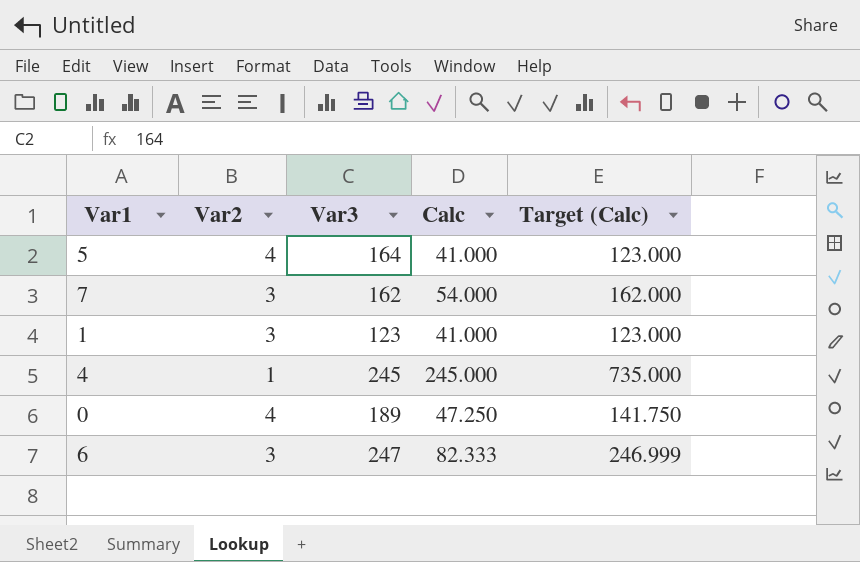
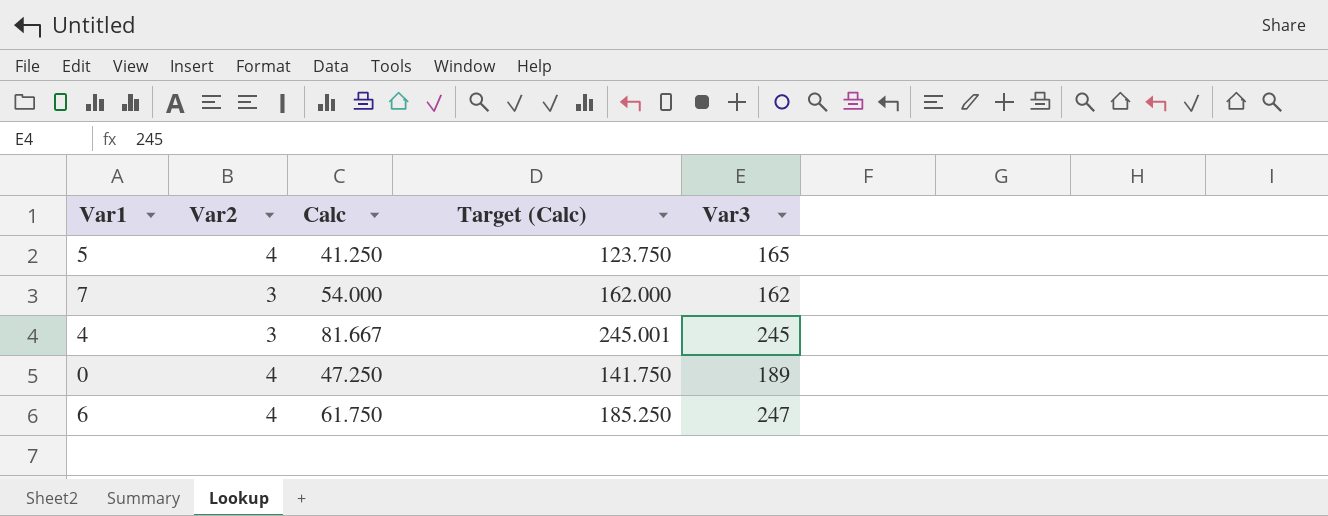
column Var3 | position: 3 -> 5
row 1: 3 | 123 | 41.000 | 123.000 -> none
5 | Calc: 41.000 -> 41.250
5 | Target (Calc): 123.000 -> 123.750
5 | Var3: 164 -> 165
4 | Var2: 1 -> 3
4 | Calc: 245.000 -> 81.667
4 | Target (Calc): 735.000 -> 245.001
6 | Var2: 3 -> 4
6 | Calc: 82.333 -> 61.750
6 | Target (Calc): 246.999 -> 185.250

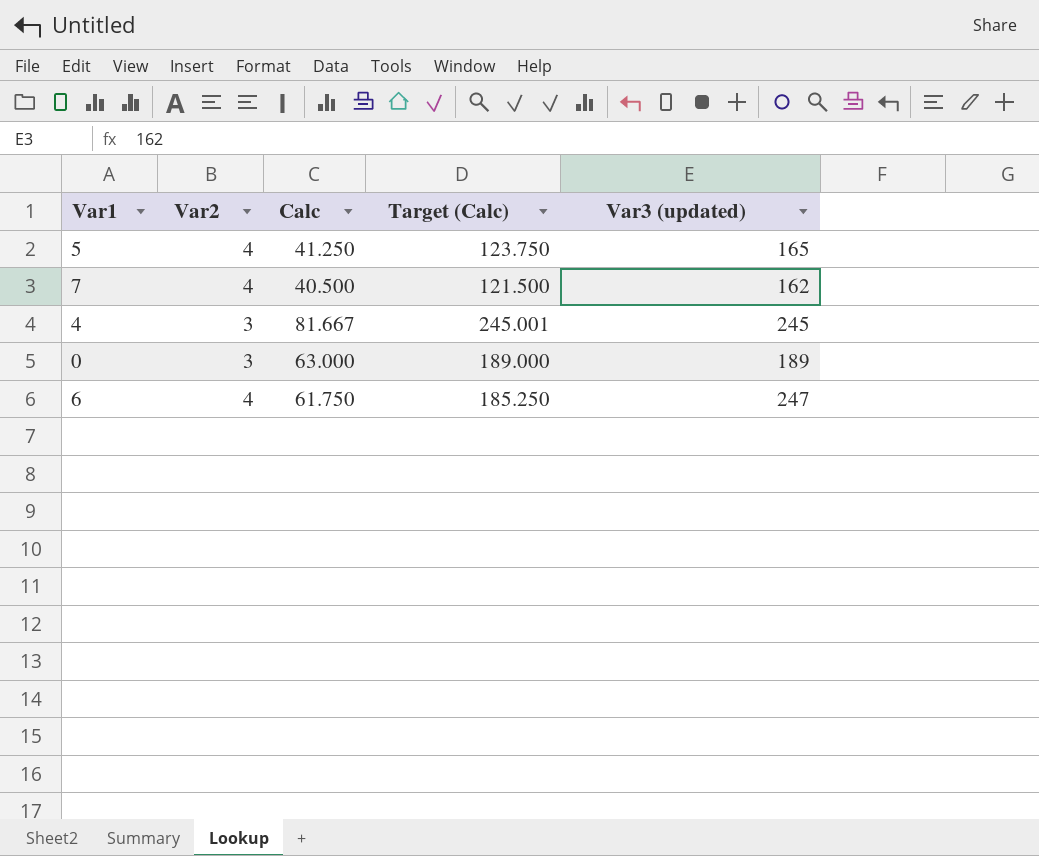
column name: Var3 -> Var3 (updated)
7 | Var2: 3 -> 4
7 | Calc: 54.000 -> 40.500
7 | Target (Calc): 162.000 -> 121.500
0 | Var2: 4 -> 3
0 | Calc: 47.250 -> 63.000
0 | Target (Calc): 141.750 -> 189.000

